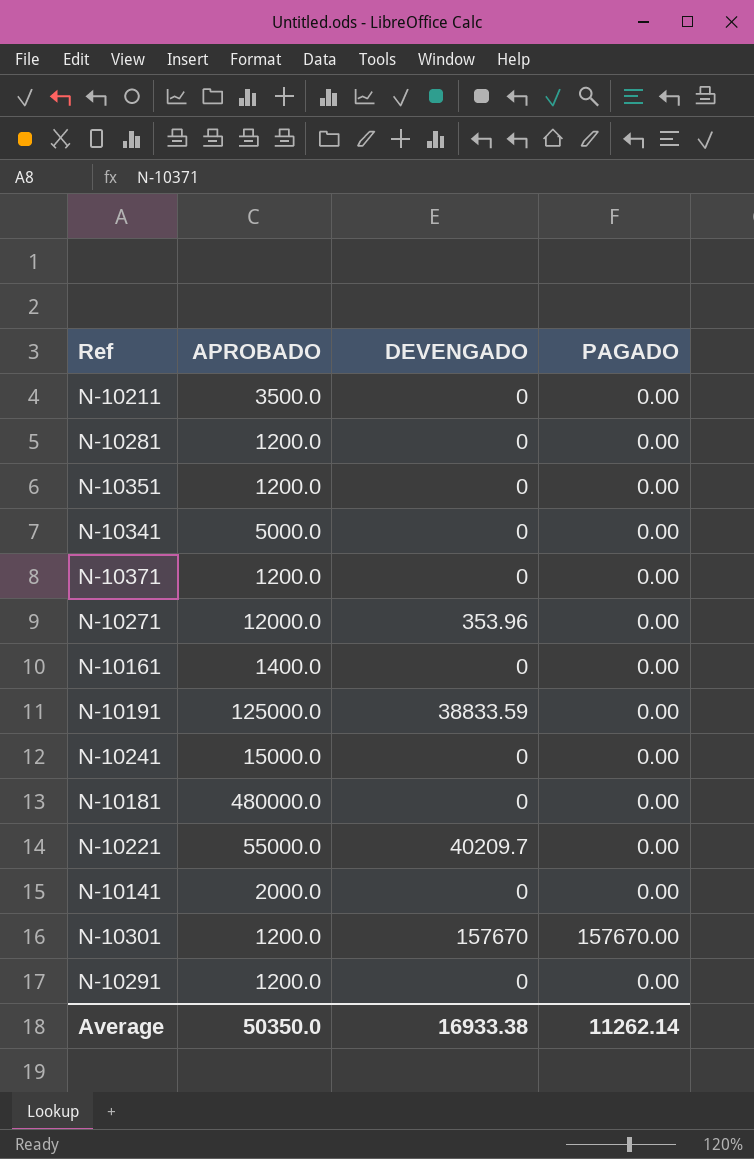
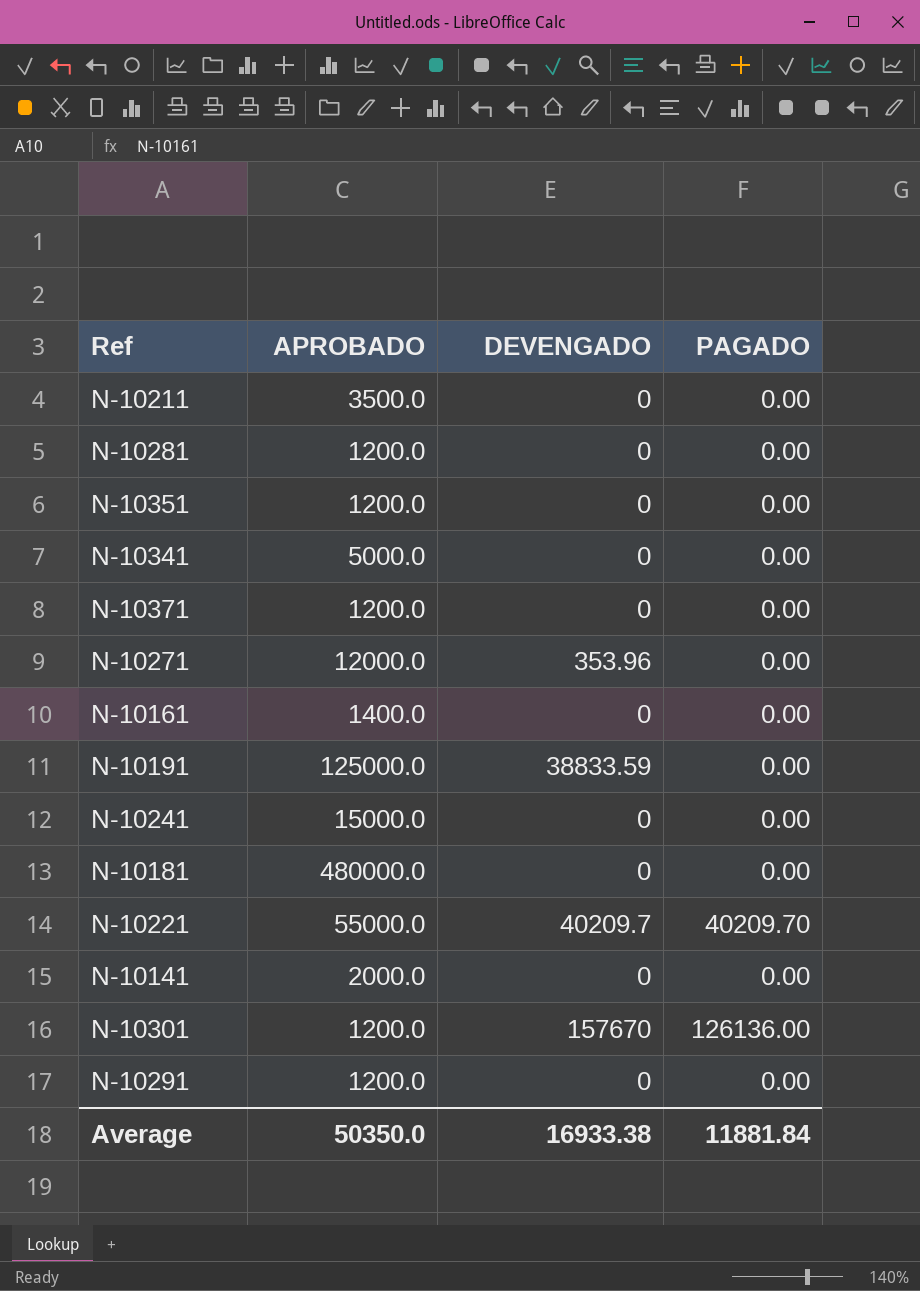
N-10221 | PAGADO: 0.00 -> 40209.70
N-10301 | PAGADO: 157670.00 -> 126136.00
Average | PAGADO: 11262.14 -> 11881.84

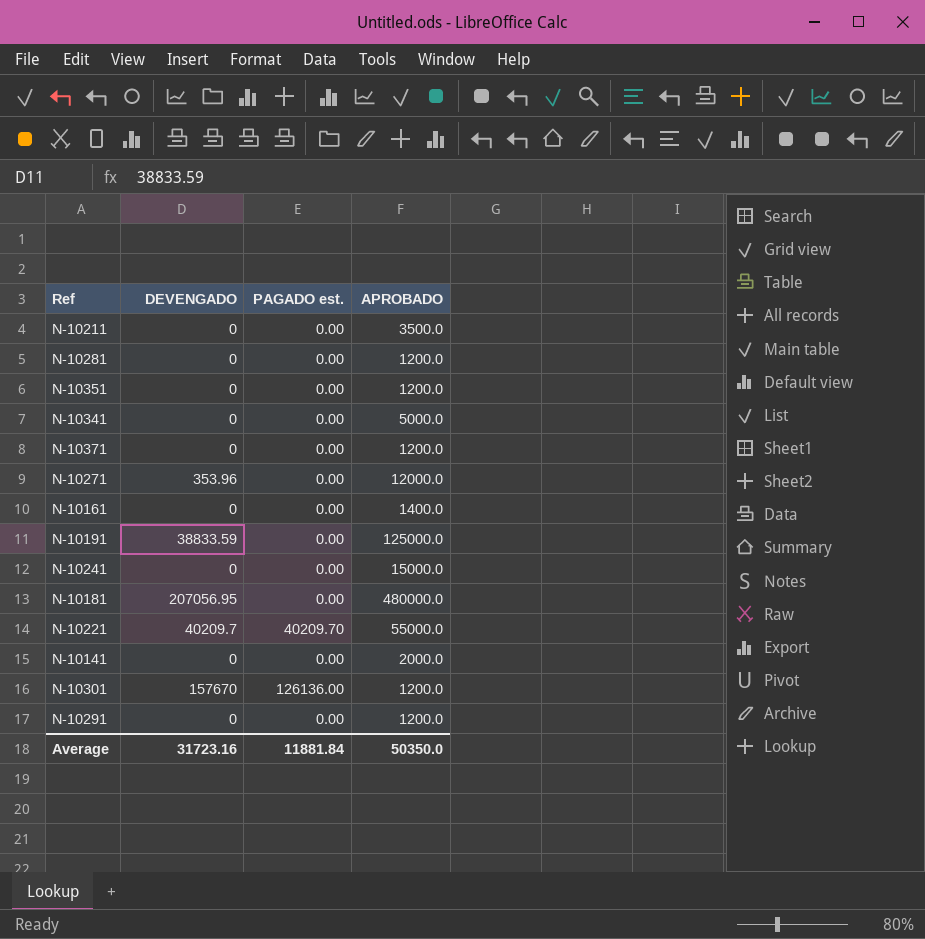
column name: PAGADO -> PAGADO est.
column APROBADO | position: 2 -> 4
N-10181 | DEVENGADO: 0 -> 207056.95
Average | DEVENGADO: 16933.38 -> 31723.16

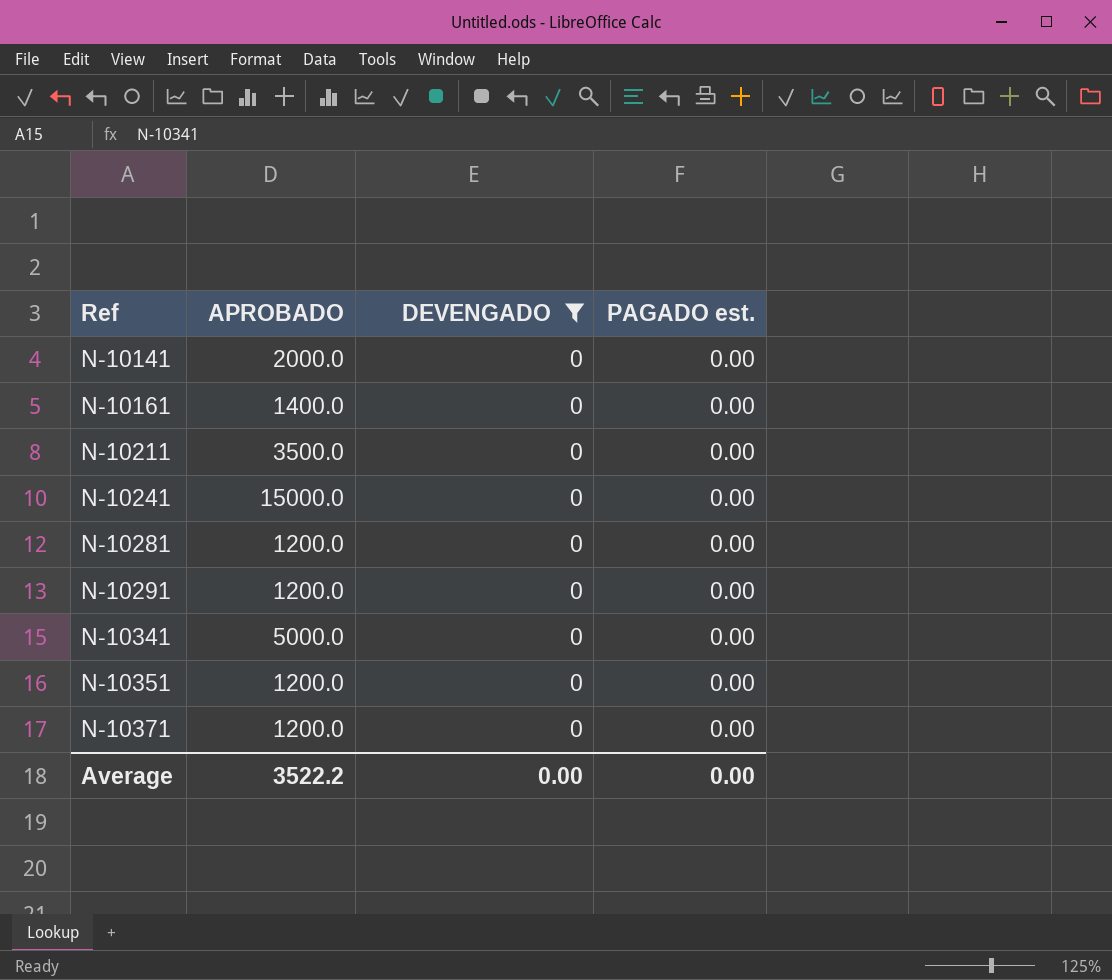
filter: none -> DEVENGADO = 0
row order: none -> Ref ascending
column APROBADO | position: 4 -> 2
Average | APROBADO: 50350.0 -> 3522.2
Average | DEVENGADO: 31723.16 -> 0.00
Average | PAGADO est.: 11881.84 -> 0.00

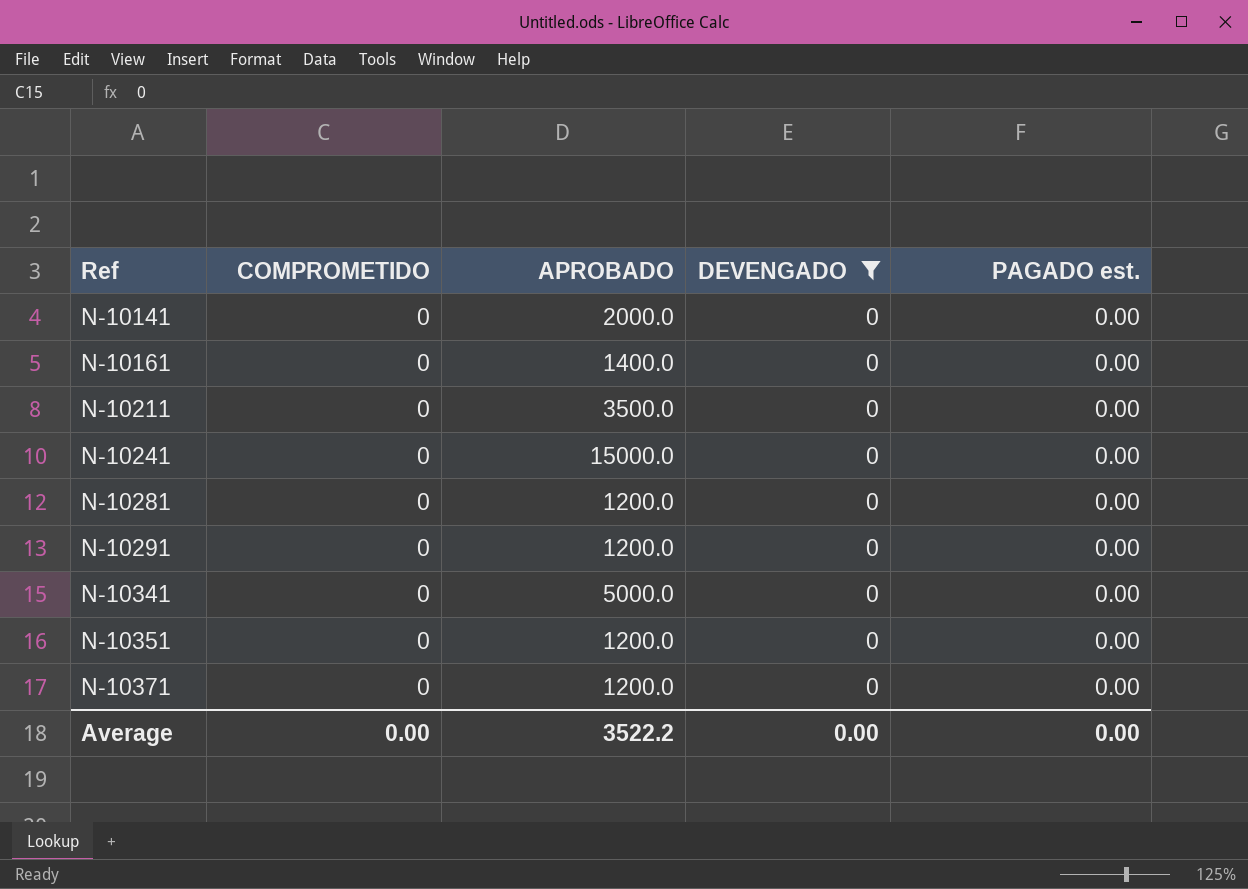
column COMPROMETIDO | position: none -> 2

